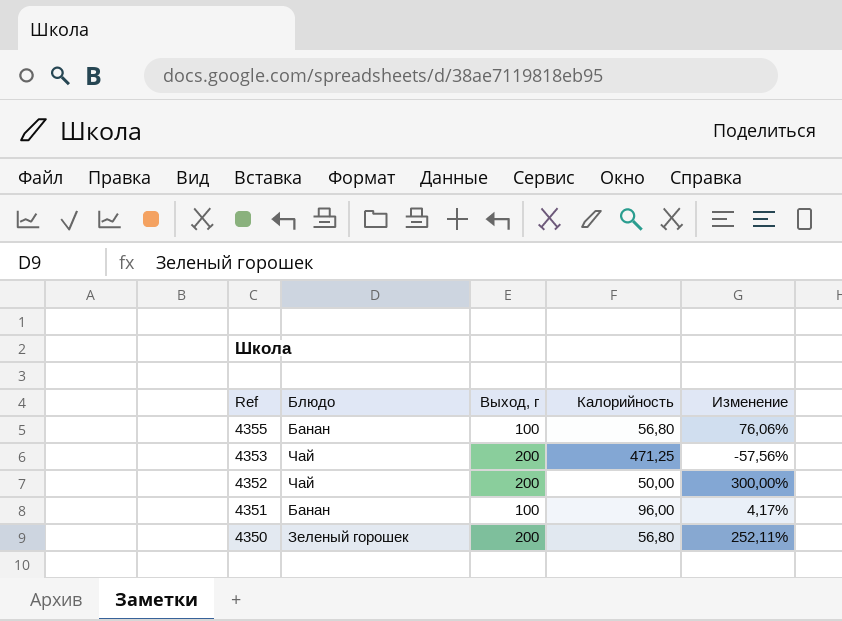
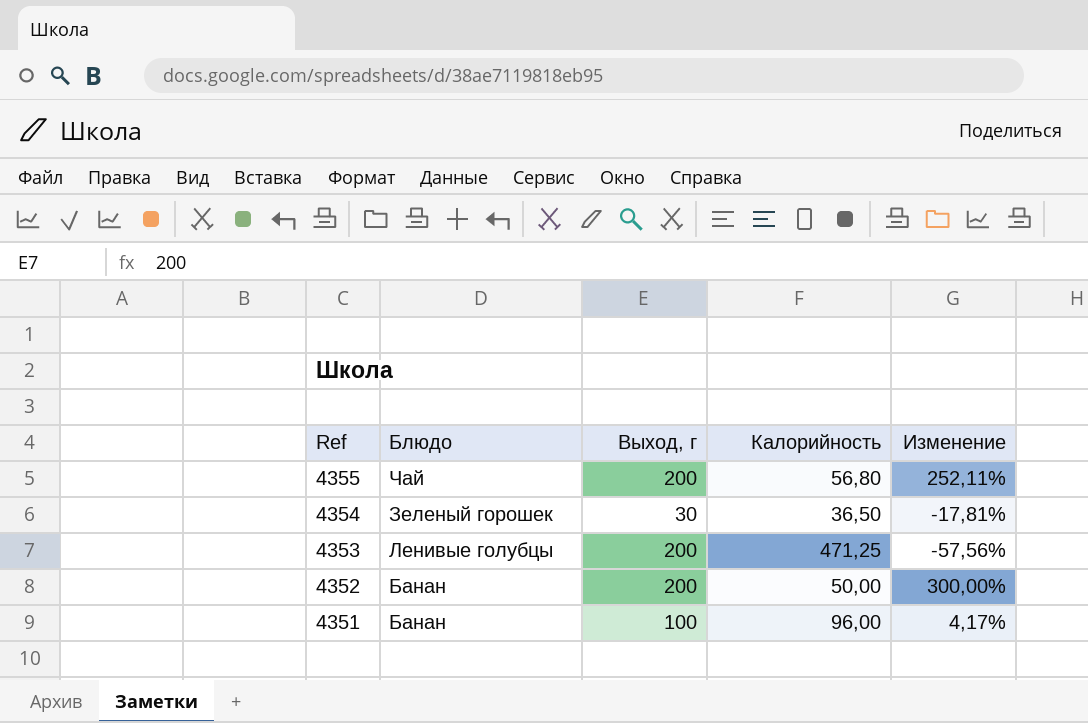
row 4350: Зеленый горошек | 200 | 56,80 | 252,11% -> none
4355 | Блюдо: Банан -> Чай
4355 | Выход, г: 100 -> 200
4355 | Изменение: 76,06% -> 252,11%
row 4354: none -> Зеленый горошек | 30 | 36,50 | -17,81%
4353 | Блюдо: Чай -> Ленивые голубцы
4352 | Блюдо: Чай -> Банан

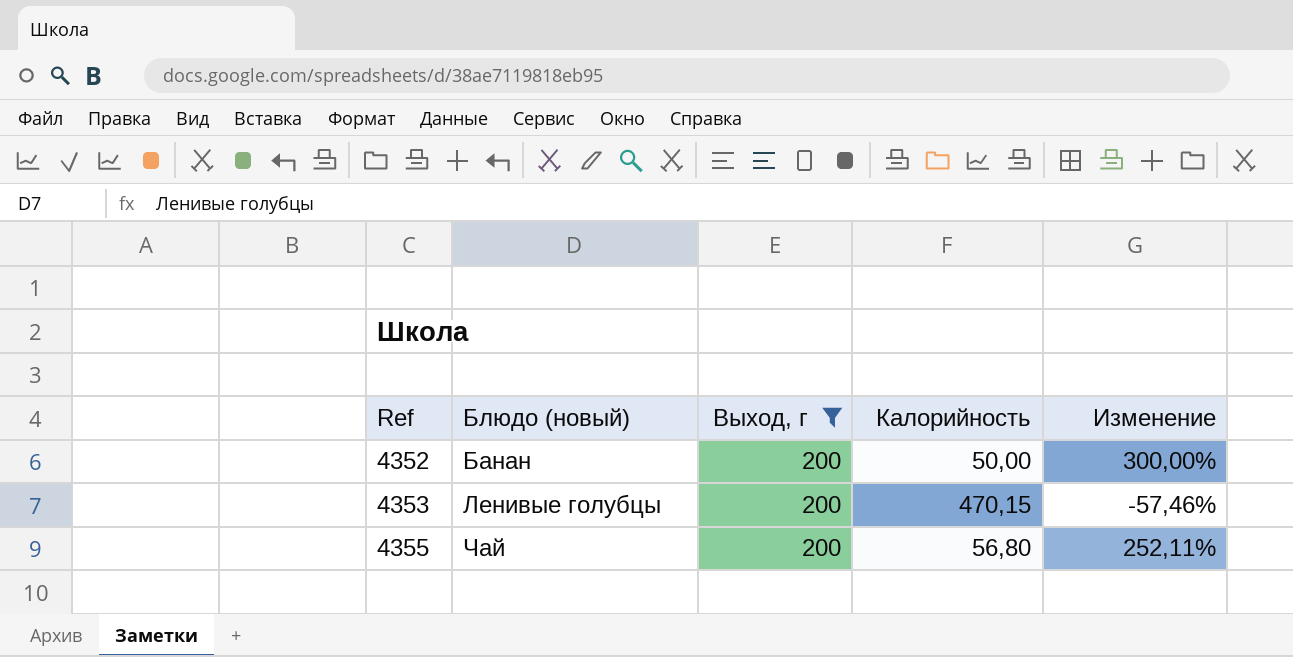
filter: none -> Выход, г = 200
row order: Ref descending -> Ref ascending
column name: Блюдо -> Блюдо (новый)
4353 | Калорийность: 471,25 -> 470,15
4353 | Изменение: -57,56% -> -57,46%

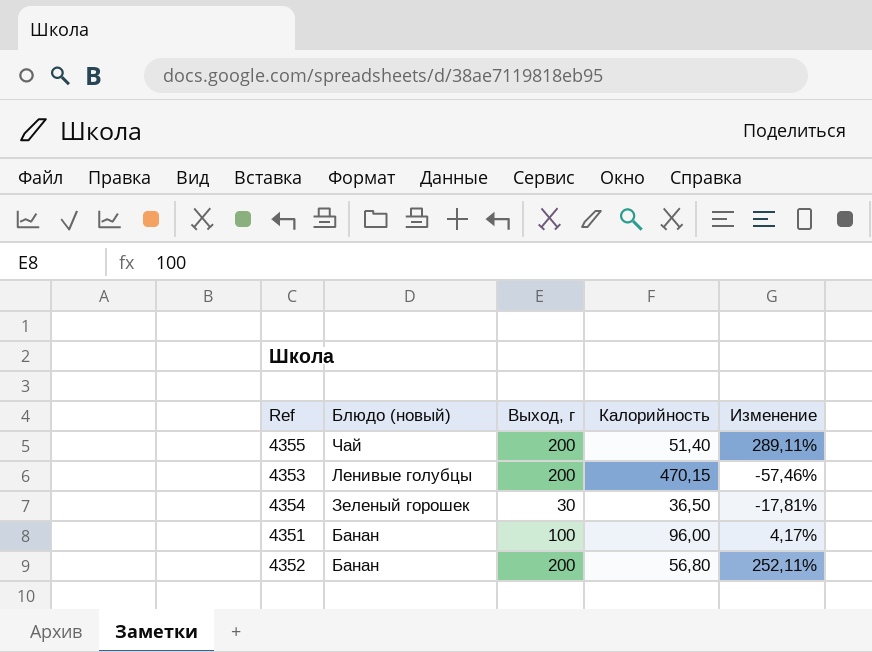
filter: Выход, г = 200 -> none
row order: Ref ascending -> Блюдо (новый) descending
4355 | Калорийность: 56,80 -> 51,40
4355 | Изменение: 252,11% -> 289,11%
4352 | Калорийность: 50,00 -> 56,80
4352 | Изменение: 300,00% -> 252,11%

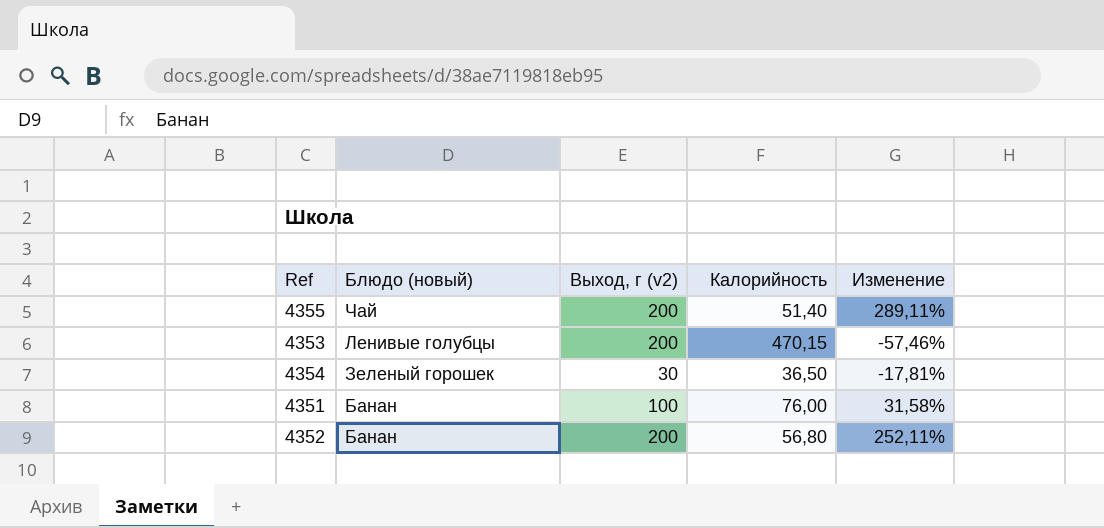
column name: Выход, г -> Выход, г (v2)
4351 | Калорийность: 96,00 -> 76,00
4351 | Изменение: 4,17% -> 31,58%

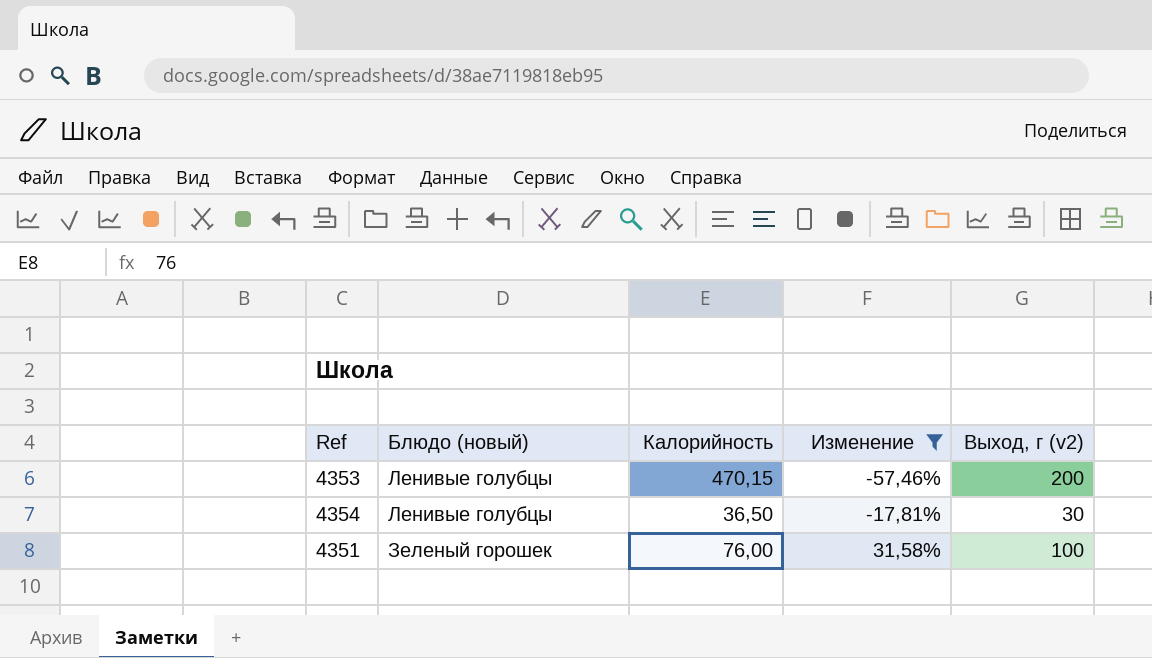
filter: none -> Изменение <= 31,58%
column Выход, г (v2) | position: 3 -> 5
4354 | Блюдо (новый): Зеленый горошек -> Ленивые голубцы
4351 | Блюдо (новый): Банан -> Зеленый горошек

